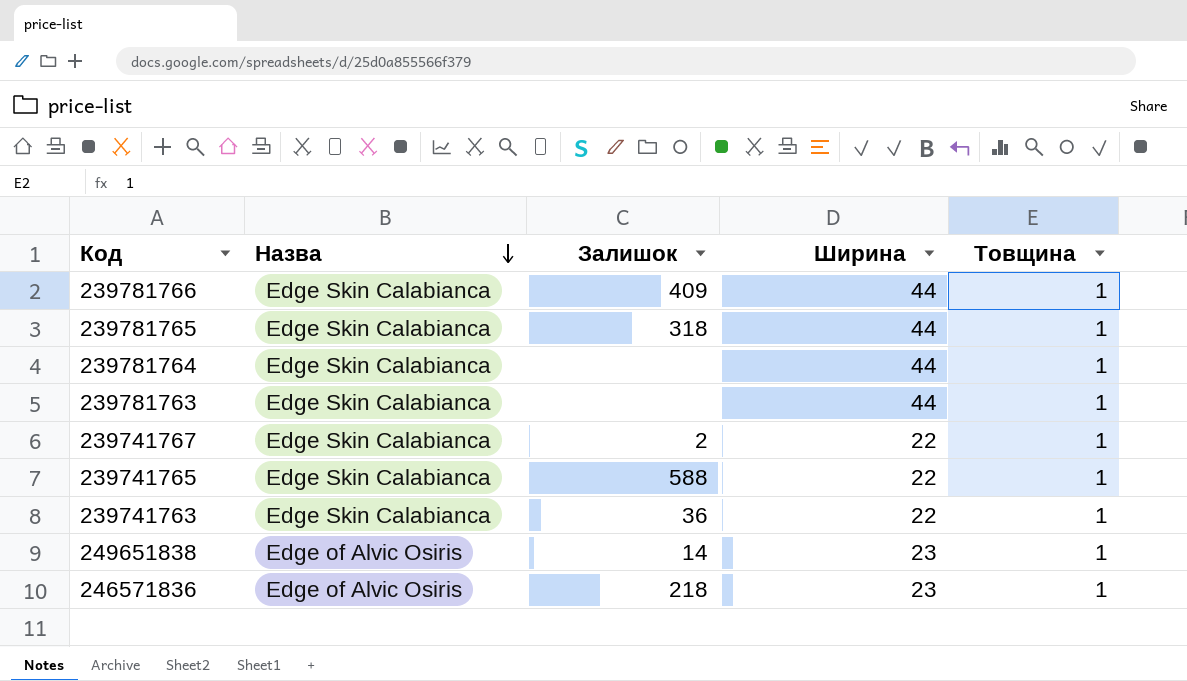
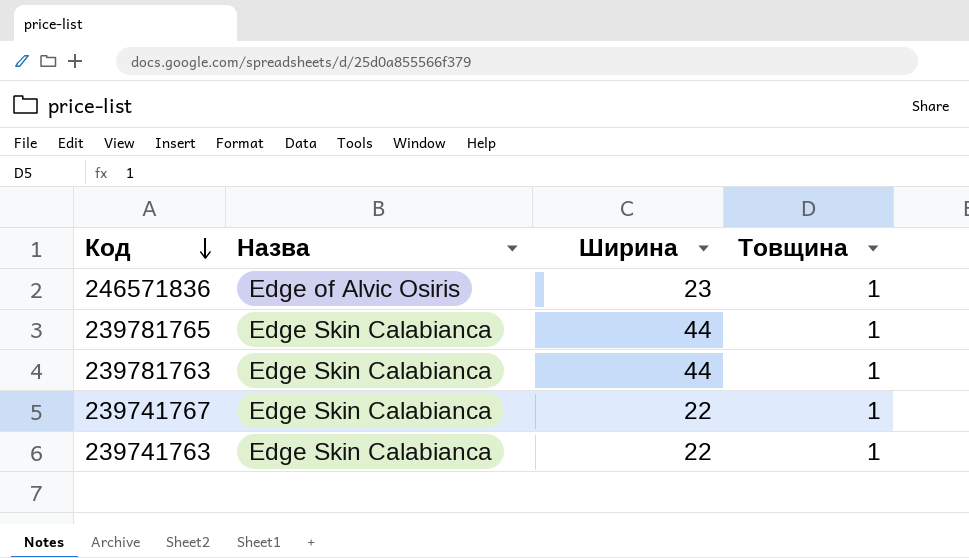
row order: Назва descending -> Код descending
column Залишок | position: 3 -> none
row 239781766: Edge Skin Calabianca | 409 | 44 | 1 -> none
row 239781764: Edge Skin Calabianca | none | 44 | 1 -> none
row 239741765: Edge Skin Calabianca | 588 | 22 | 1 -> none
row 249651838: Edge of Alvic Osiris | 14 | 23 | 1 -> none

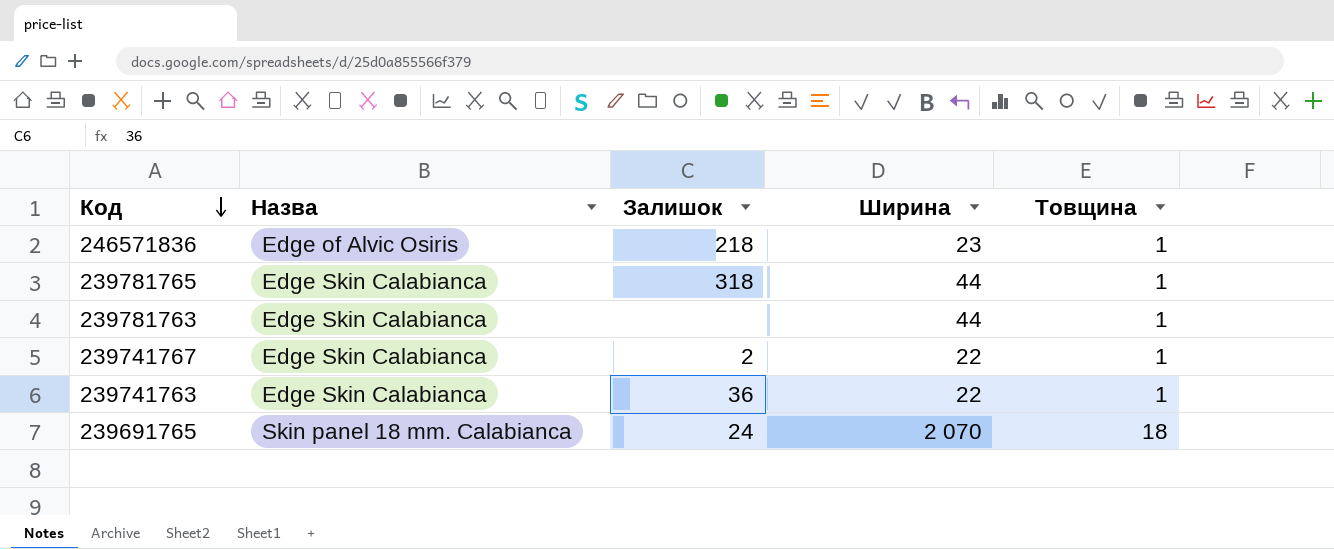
column Залишок | position: none -> 3
row 239691765: none -> Skin panel 18 mm. Calabianca | 24 | 2 070 | 18

